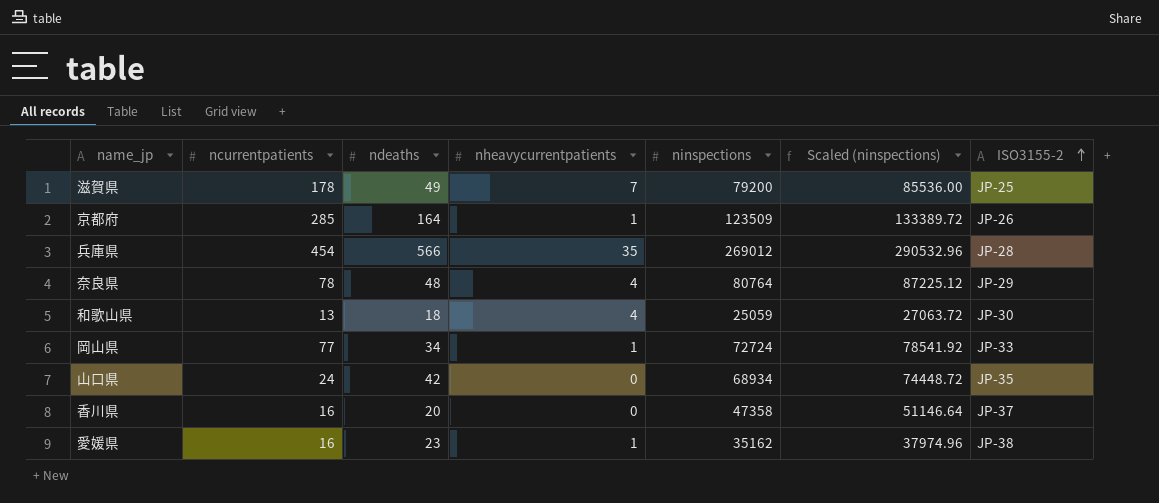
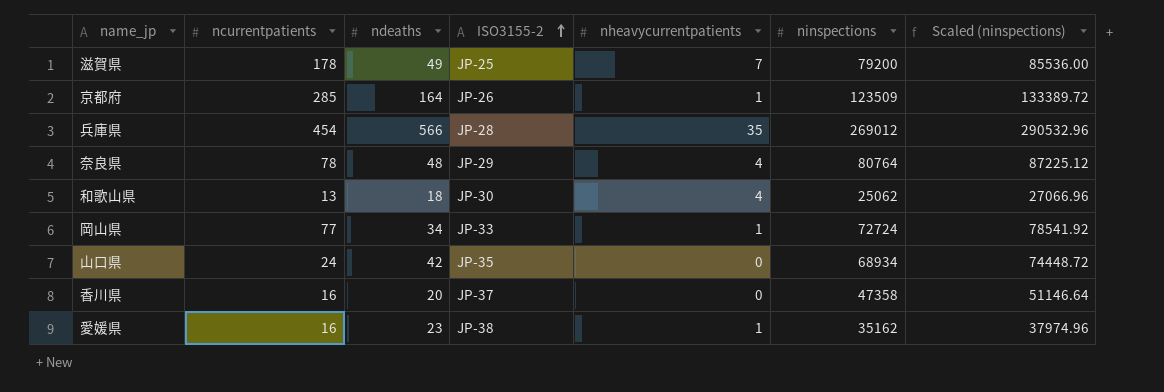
column ISO3155-2 | position: 7 -> 4
和歌山県 | ninspections: 25059 -> 25062
和歌山県 | Scaled (ninspections): 27063.72 -> 27066.96

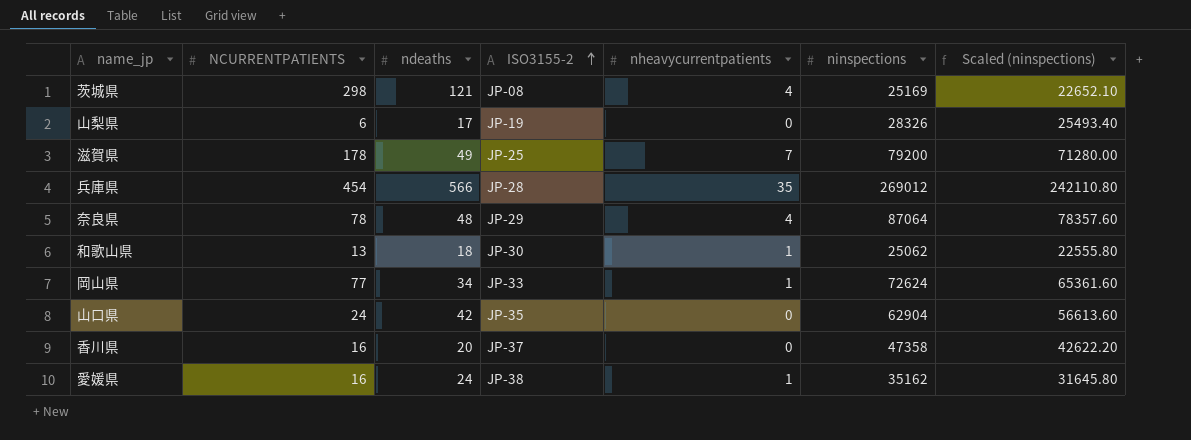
column name: ncurrentpatients -> NCURRENTPATIENTS
column Scaled (ninspections) | formula: [ninspections] * 1.08 -> [ninspections] * 0.9
row 京都府: 285 | 164 | JP-26 | 1 | 123509 | 133389.72 -> none
row 茨城県: none -> 298 | 121 | JP-08 | 4 | 25169 | 22652.10
row 山梨県: none -> 6 | 17 | JP-19 | 0 | 28326 | 25493.40
奈良県 | ninspections: 80764 -> 87064
和歌山県 | nheavycurrentpatients: 4 -> 1
岡山県 | ninspections: 72724 -> 72624
山口県 | ninspections: 68934 -> 62904
愛媛県 | ndeaths: 23 -> 24

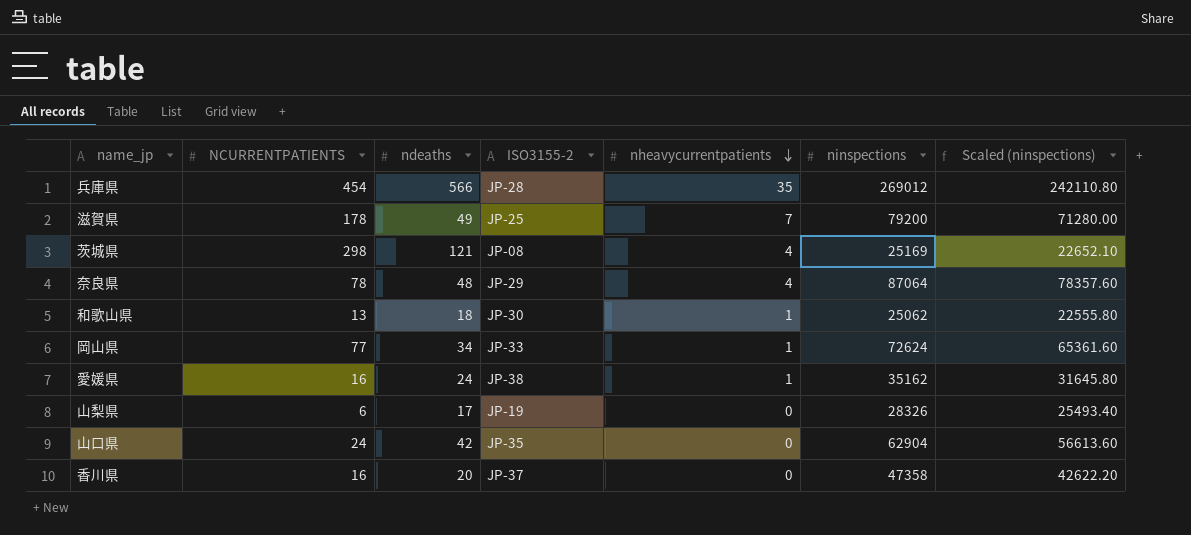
row order: ISO3155-2 ascending -> nheavycurrentpatients descending

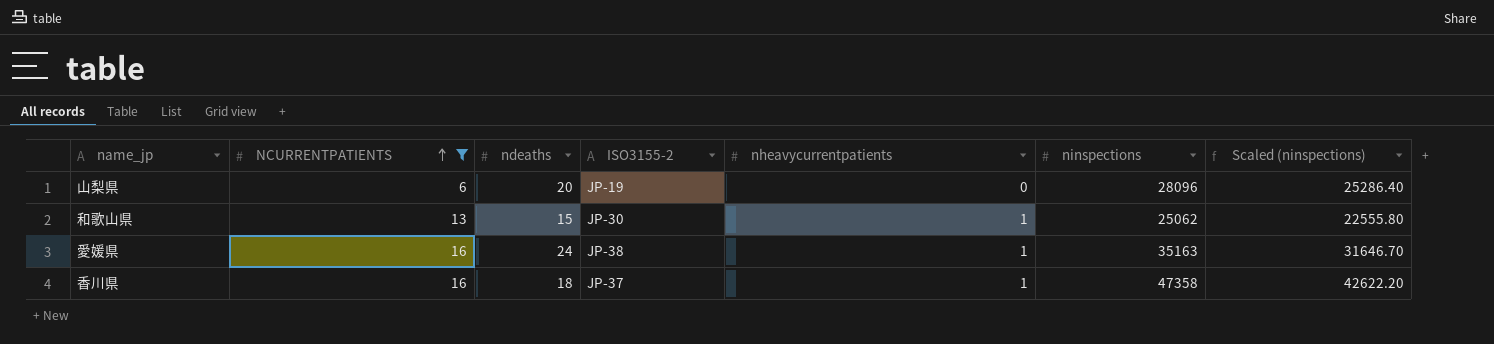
filter: none -> NCURRENTPATIENTS <= 16
row order: nheavycurrentpatients descending -> NCURRENTPATIENTS ascending
山梨県 | ndeaths: 17 -> 20
山梨県 | ninspections: 28326 -> 28096
山梨県 | Scaled (ninspections): 25493.40 -> 25286.40
和歌山県 | ndeaths: 18 -> 15
愛媛県 | ninspections: 35162 -> 35163
愛媛県 | Scaled (ninspections): 31645.80 -> 31646.70
香川県 | ndeaths: 20 -> 18
香川県 | nheavycurrentpatients: 0 -> 1

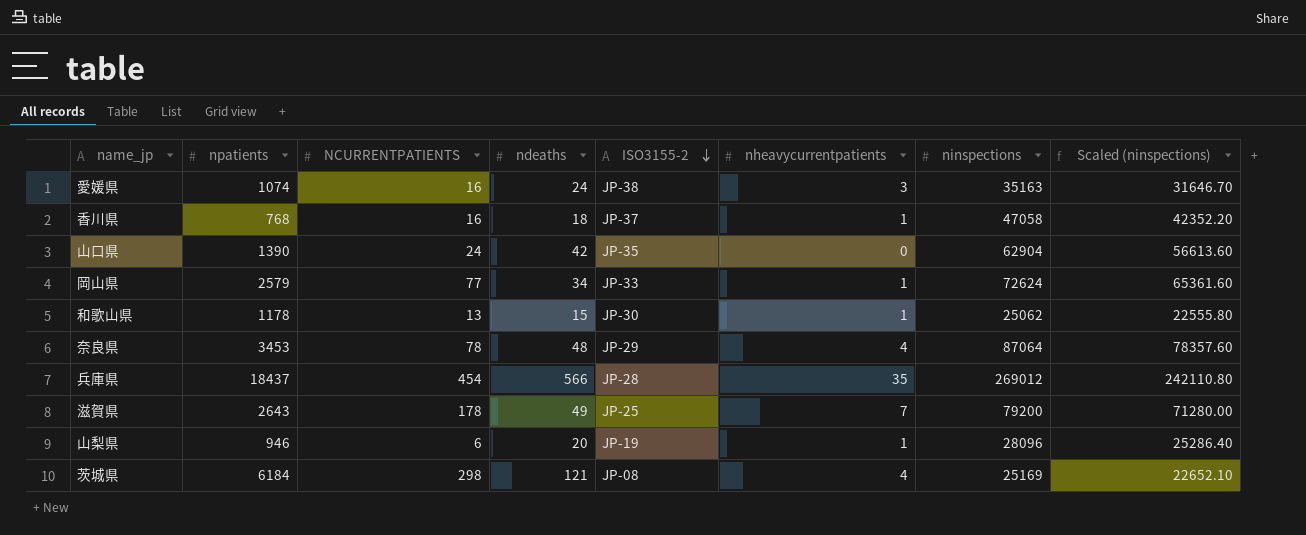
filter: NCURRENTPATIENTS <= 16 -> none
row order: NCURRENTPATIENTS ascending -> ISO3155-2 descending
column npatients | position: none -> 2
愛媛県 | nheavycurrentpatients: 1 -> 3
香川県 | ninspections: 47358 -> 47058
香川県 | Scaled (ninspections): 42622.20 -> 42352.20
山梨県 | nheavycurrentpatients: 0 -> 1

